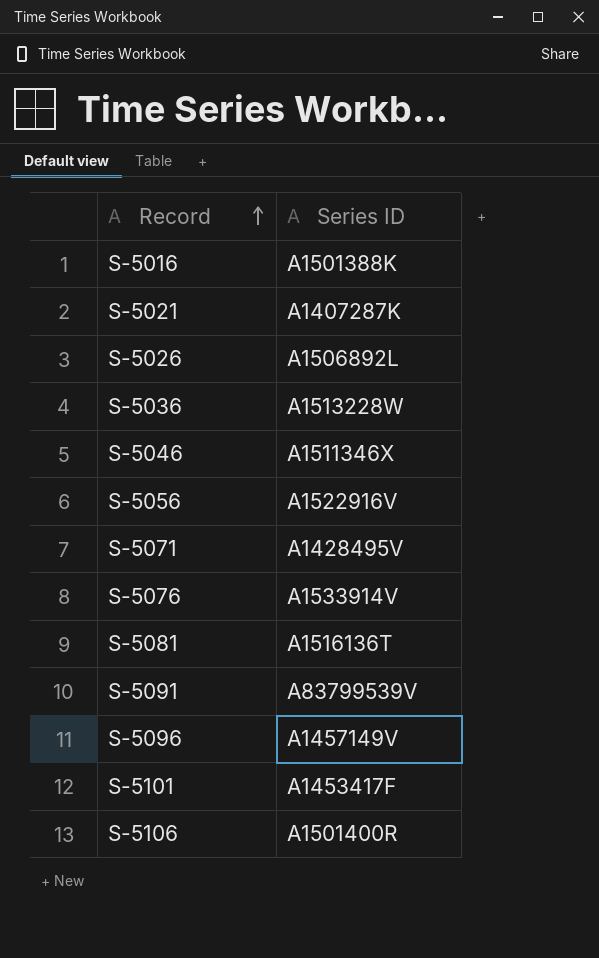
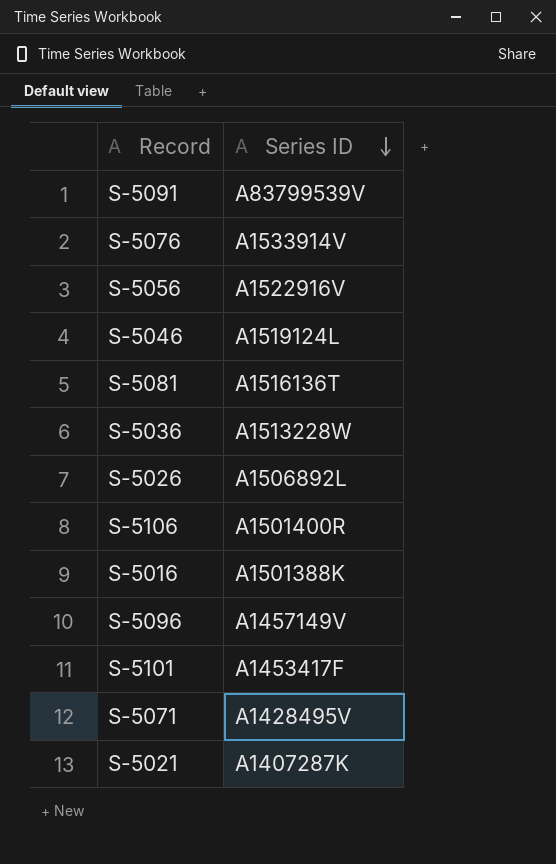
row order: Record ascending -> Series ID descending
S-5046 | Series ID: A1511346X -> A1519124L

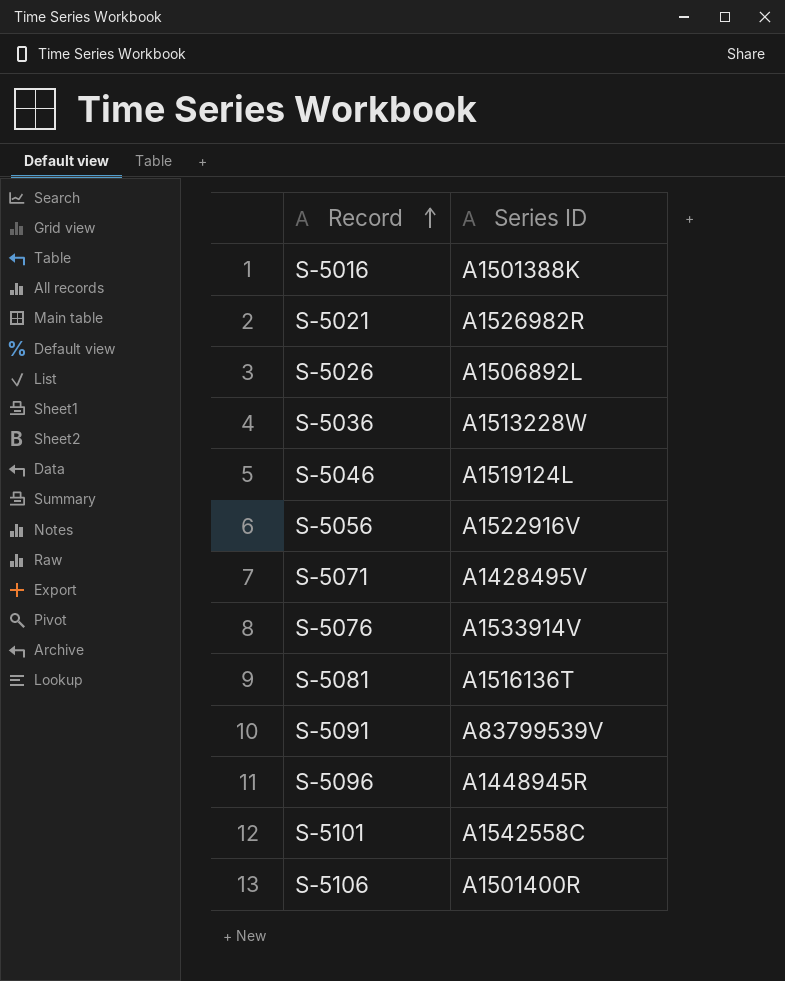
row order: Series ID descending -> Record ascending
S-5021 | Series ID: A1407287K -> A1526982R
S-5096 | Series ID: A1457149V -> A1448945R
S-5101 | Series ID: A1453417F -> A1542558C

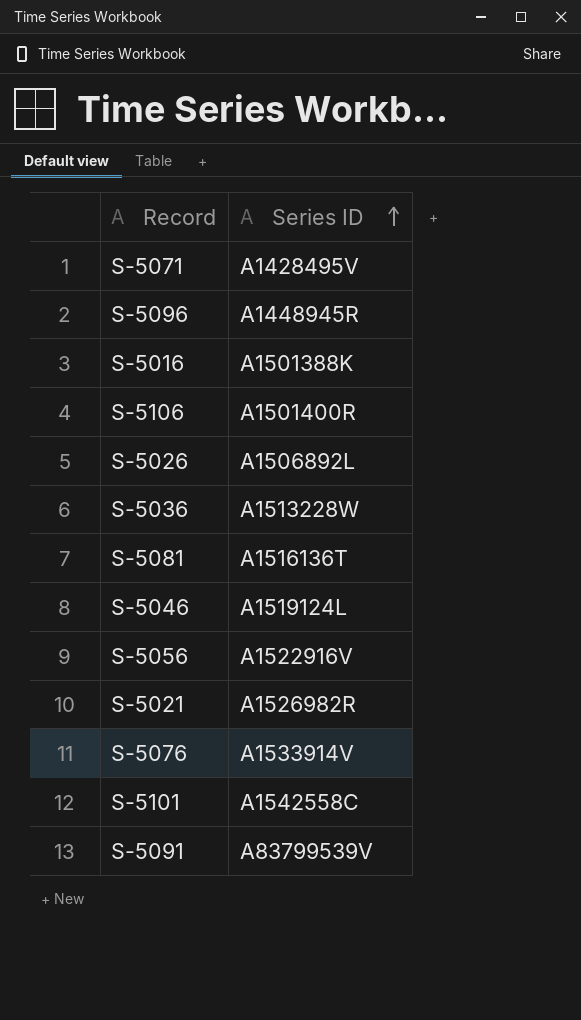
row order: Record ascending -> Series ID ascending

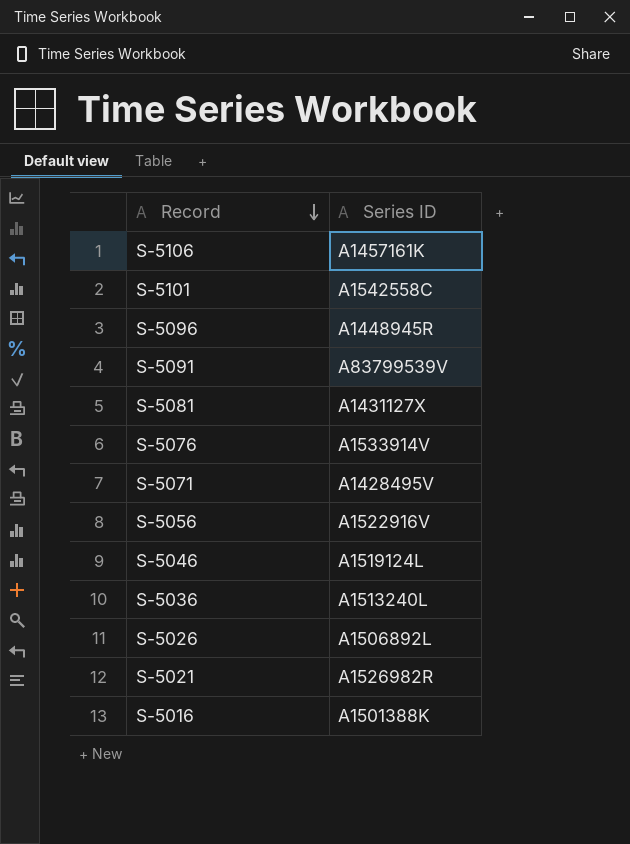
row order: Series ID ascending -> Record descending
S-5106 | Series ID: A1501400R -> A1457161K
S-5081 | Series ID: A1516136T -> A1431127X
S-5036 | Series ID: A1513228W -> A1513240L

